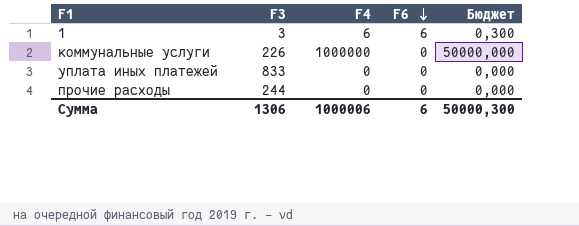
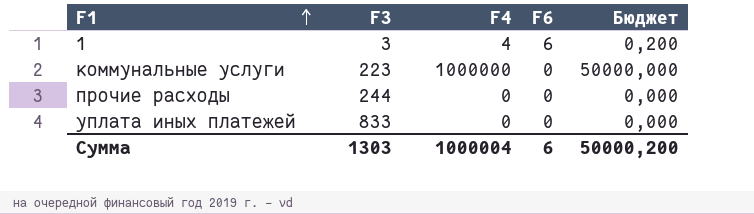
row order: F6 descending -> F1 ascending
1 | F4: 6 -> 4
1 | Бюджет: 0,300 -> 0,200
коммунальные услуги | F3: 226 -> 223
Сумма | F3: 1306 -> 1303
Сумма | F4: 1000006 -> 1000004
Сумма | Бюджет: 50000,300 -> 50000,200

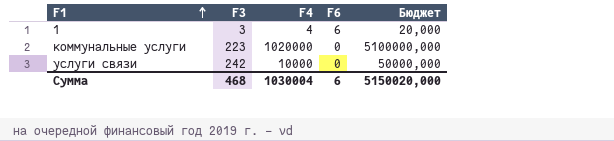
column Бюджет | formula: [F4] * 0,05 -> [F4] * 5
row прочие расходы: 244 | 0 | 0 | 0,000 -> none
row уплата иных платежей: 833 | 0 | 0 | 0,000 -> none
коммунальные услуги | F4: 1000000 -> 1020000
row услуги связи: none -> 242 | 10000 | 0 | 50000,000
Сумма | F3: 1303 -> 468
Сумма | F4: 1000004 -> 1030004
Сумма | Бюджет: 50000,200 -> 5150020,000

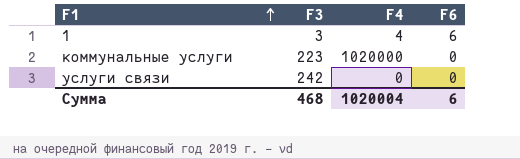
column Бюджет | formula: [F4] * 5 -> none
услуги связи | F4: 10000 -> 0
Сумма | F4: 1030004 -> 1020004

